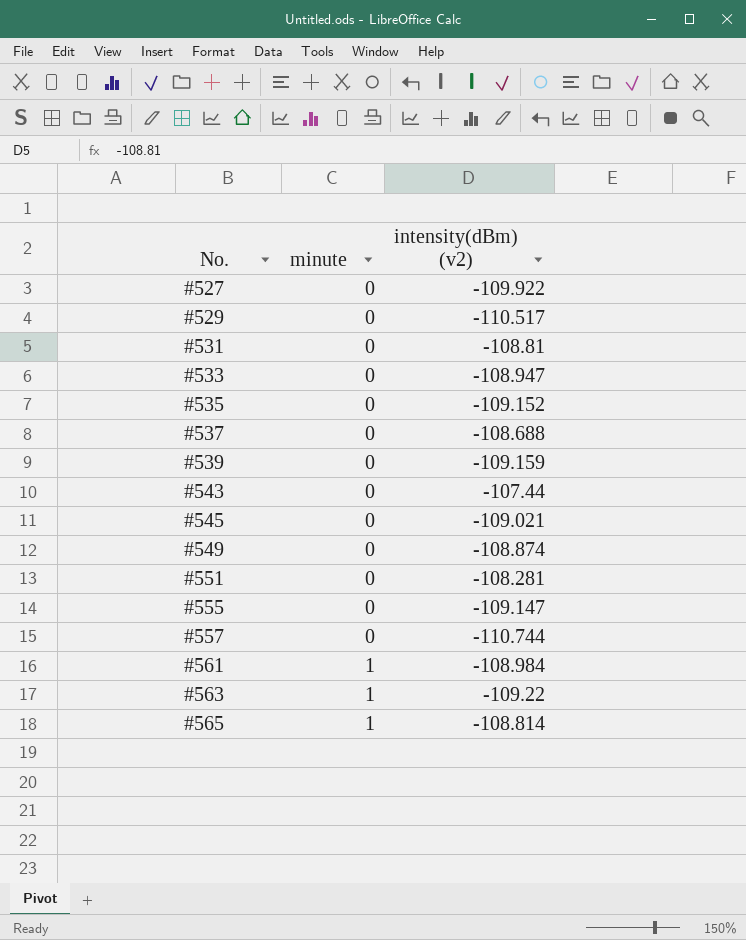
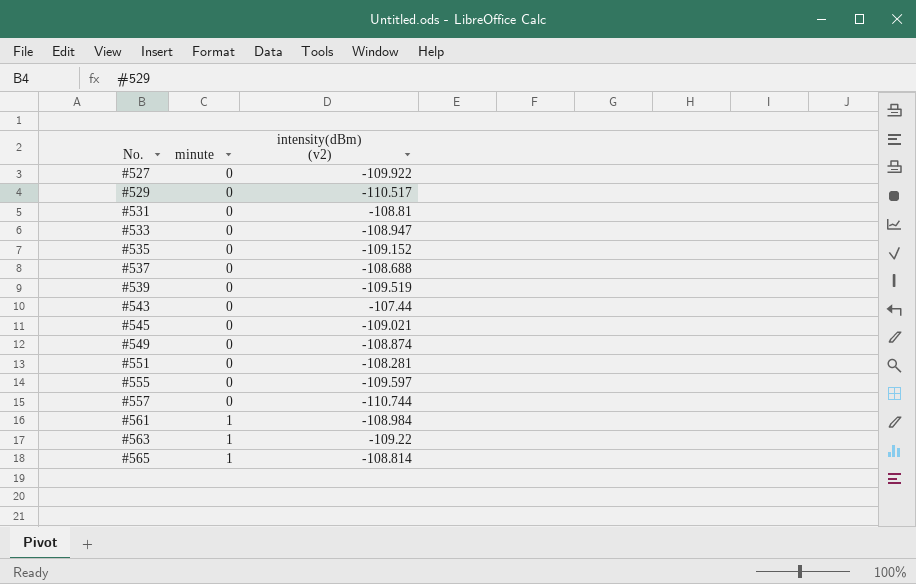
#539 | intensity(dBm) (v2): -109.159 -> -109.519
#555 | intensity(dBm) (v2): -109.147 -> -109.597

